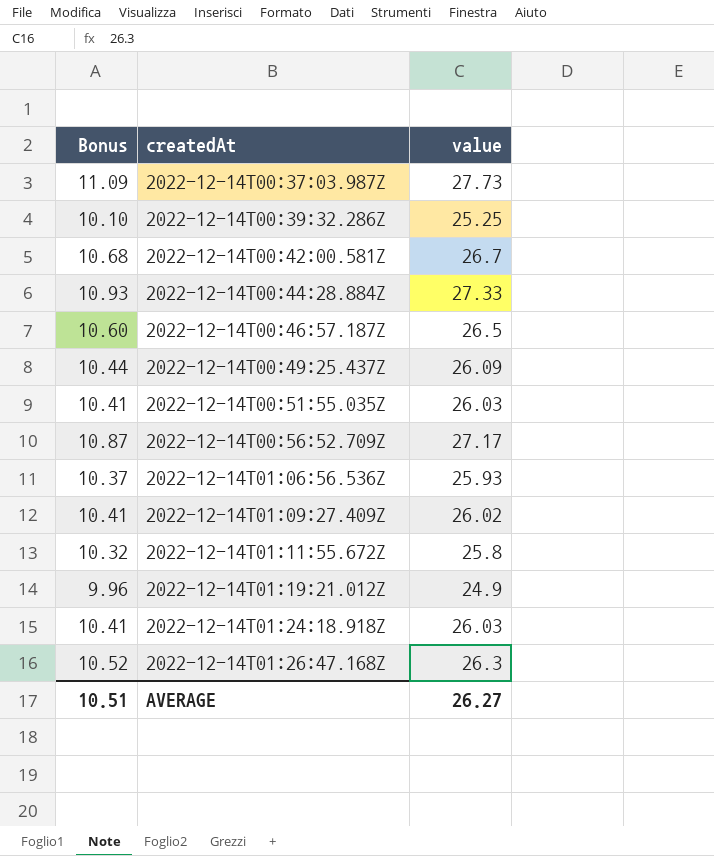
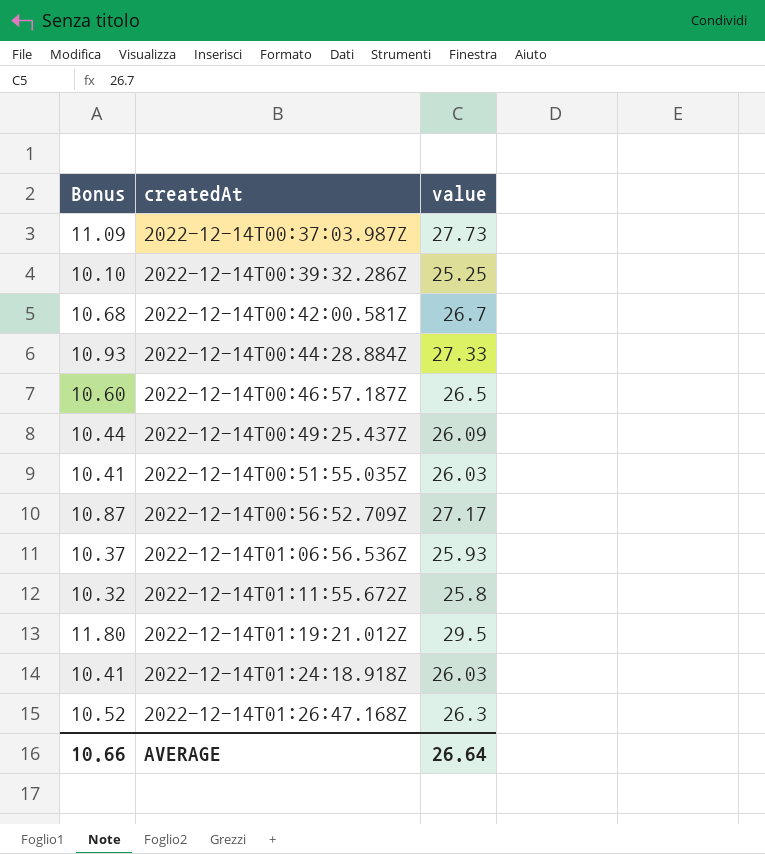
row 2022-12-14T01:09:27.409Z: 10.41 | 26.02 -> none
2022-12-14T01:19:21.012Z | Bonus: 9.96 -> 11.80
2022-12-14T01:19:21.012Z | value: 24.9 -> 29.5
AVERAGE | Bonus: 10.51 -> 10.66
AVERAGE | value: 26.27 -> 26.64

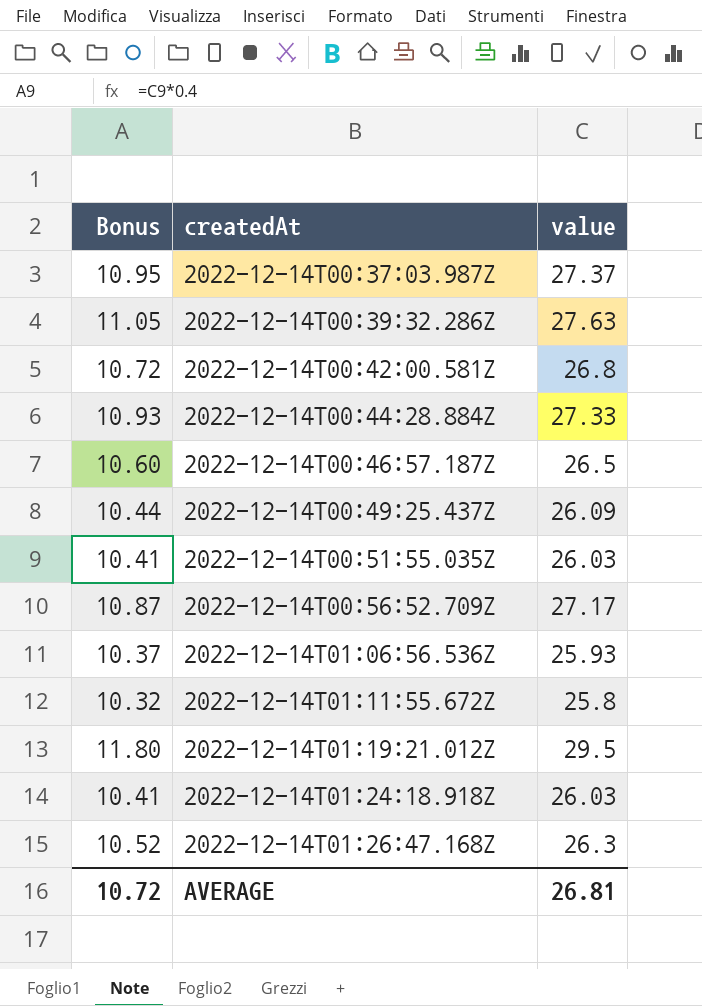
2022-12-14T00:37:03.987Z | Bonus: 11.09 -> 10.95
2022-12-14T00:37:03.987Z | value: 27.73 -> 27.37
2022-12-14T00:39:32.286Z | Bonus: 10.10 -> 11.05
2022-12-14T00:39:32.286Z | value: 25.25 -> 27.63
2022-12-14T00:42:00.581Z | Bonus: 10.68 -> 10.72
2022-12-14T00:42:00.581Z | value: 26.7 -> 26.8
AVERAGE | Bonus: 10.66 -> 10.72
AVERAGE | value: 26.64 -> 26.81

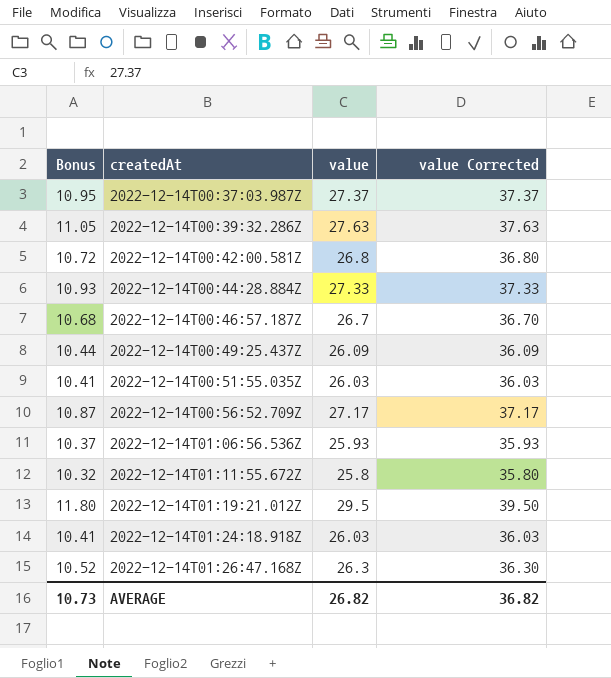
column value Corrected | formula: none -> [value] + 10
2022-12-14T00:46:57.187Z | Bonus: 10.60 -> 10.68
2022-12-14T00:46:57.187Z | value: 26.5 -> 26.7
AVERAGE | Bonus: 10.72 -> 10.73
AVERAGE | value: 26.81 -> 26.82

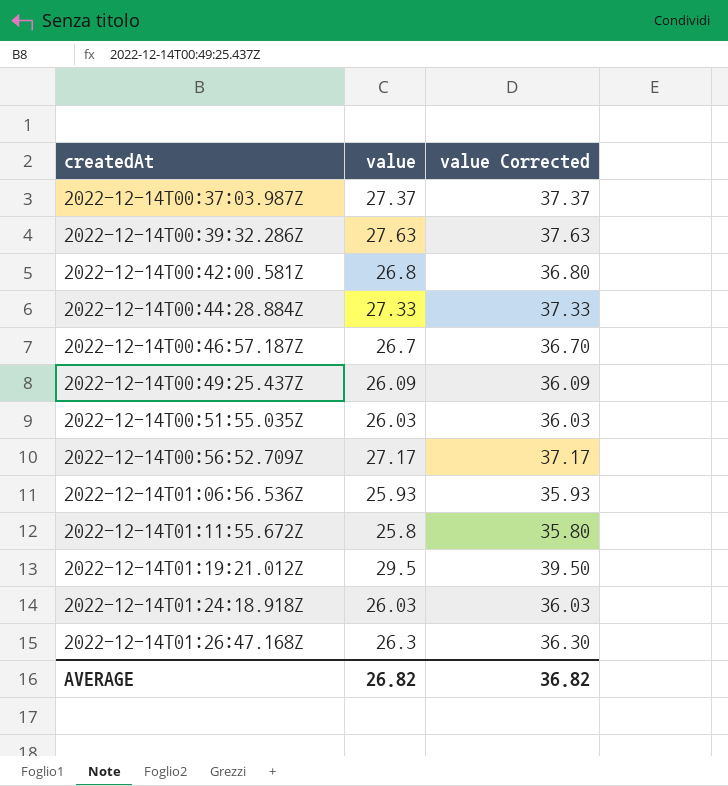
column Bonus | formula: [value] * 0.4 -> none

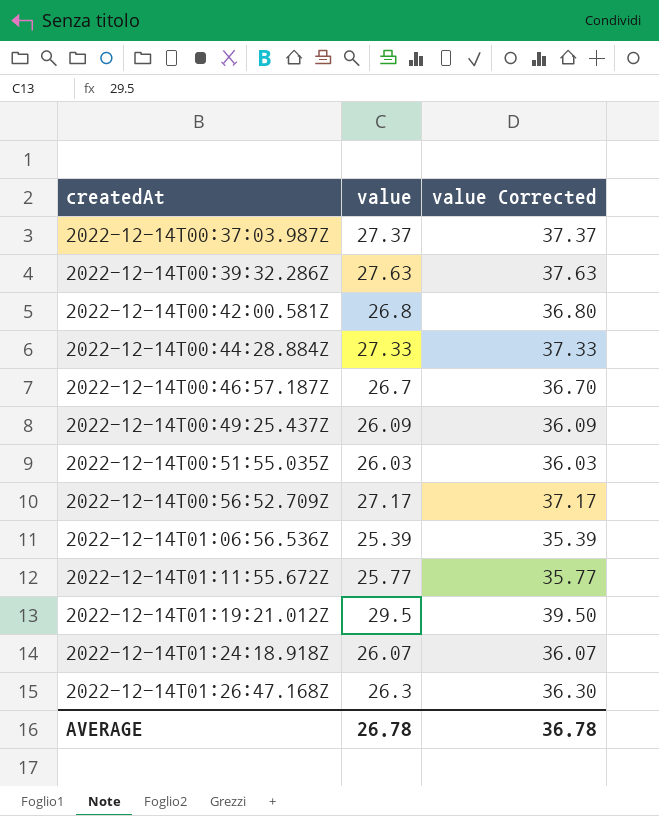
2022-12-14T01:06:56.536Z | value: 25.93 -> 25.39
2022-12-14T01:06:56.536Z | value Corrected: 35.93 -> 35.39
2022-12-14T01:11:55.672Z | value: 25.8 -> 25.77
2022-12-14T01:11:55.672Z | value Corrected: 35.80 -> 35.77
2022-12-14T01:24:18.918Z | value: 26.03 -> 26.07
2022-12-14T01:24:18.918Z | value Corrected: 36.03 -> 36.07
AVERAGE | value: 26.82 -> 26.78
AVERAGE | value Corrected: 36.82 -> 36.78

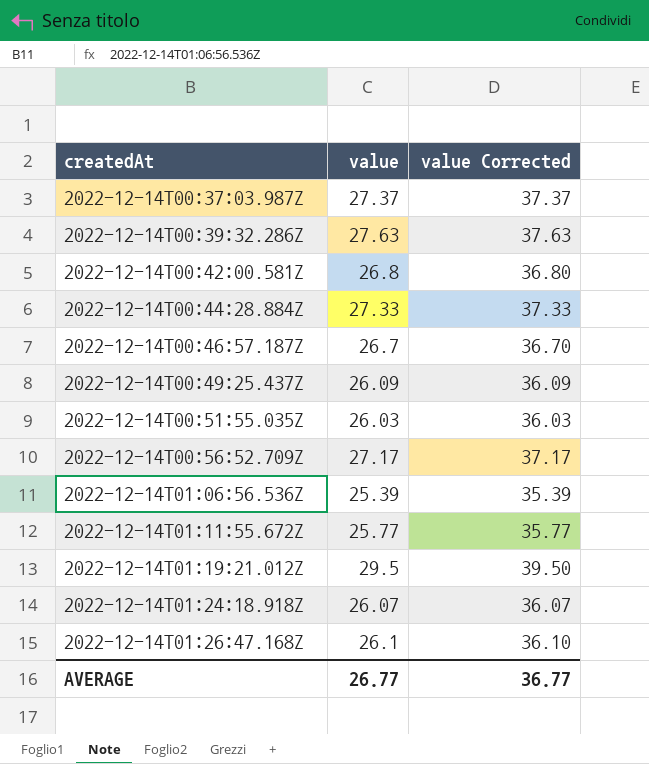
2022-12-14T01:26:47.168Z | value: 26.3 -> 26.1
2022-12-14T01:26:47.168Z | value Corrected: 36.30 -> 36.10
AVERAGE | value: 26.78 -> 26.77
AVERAGE | value Corrected: 36.78 -> 36.77

